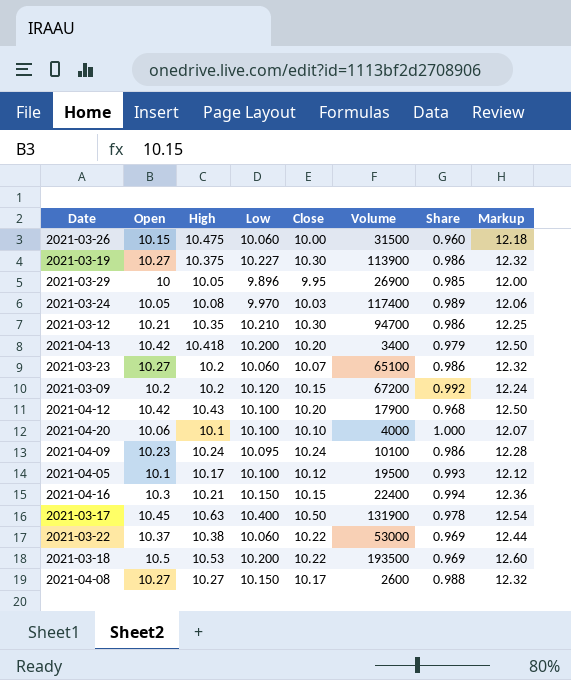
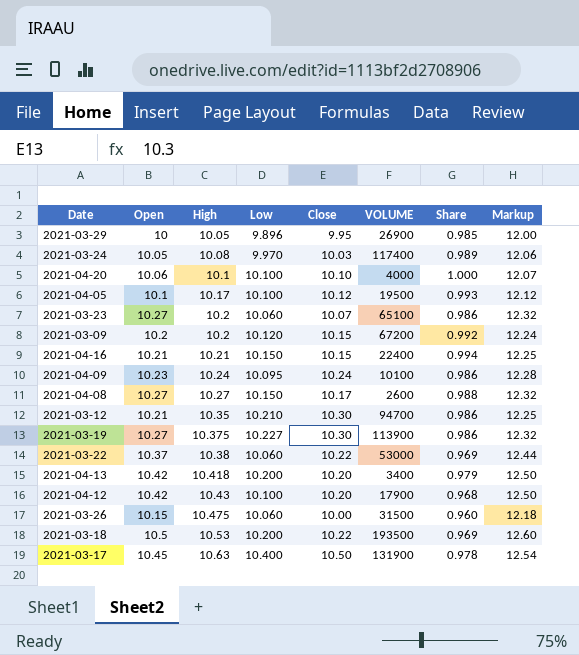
row order: none -> High ascending
column name: Volume -> VOLUME
2021-04-16 | Open: 10.3 -> 10.21
2021-04-16 | Markup: 12.36 -> 12.25

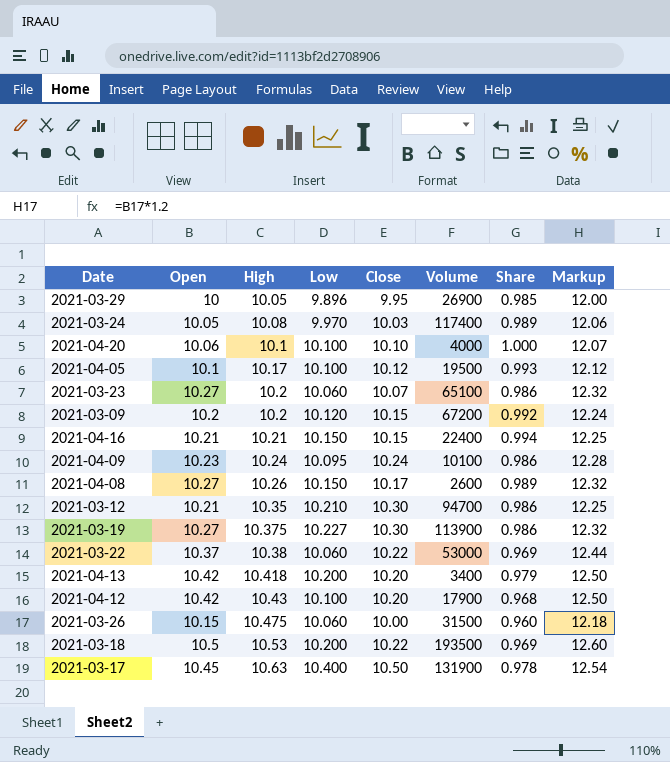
column name: VOLUME -> Volume
2021-04-08 | High: 10.27 -> 10.26
2021-04-08 | Share: 0.988 -> 0.989

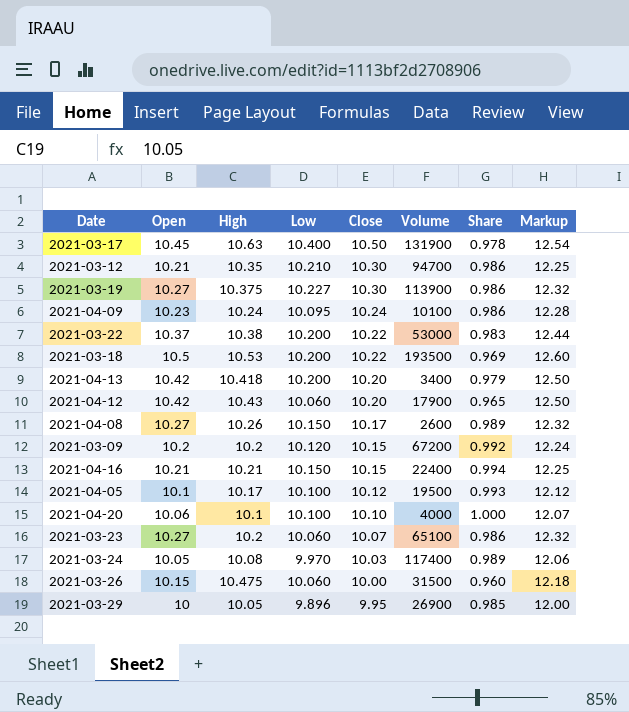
row order: High ascending -> Close descending
2021-03-22 | Low: 10.060 -> 10.200
2021-03-22 | Share: 0.969 -> 0.983
2021-04-12 | Low: 10.100 -> 10.060
2021-04-12 | Share: 0.968 -> 0.965

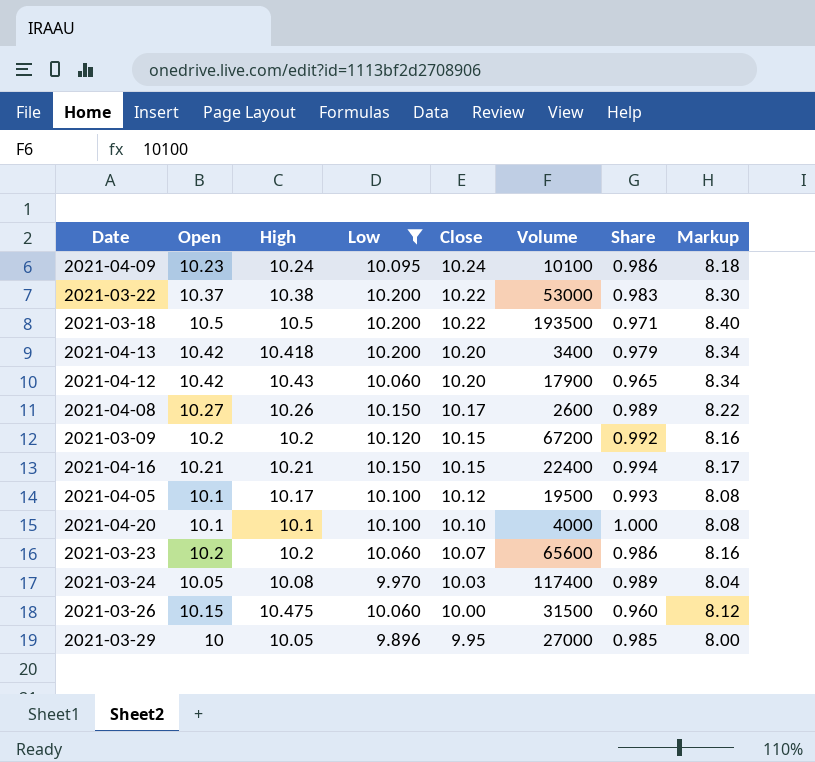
filter: none -> Low <= 10.200
column Markup | formula: [Open] * 1.2 -> [Open] * 0.8
2021-03-18 | High: 10.53 -> 10.5
2021-03-18 | Share: 0.969 -> 0.971
2021-04-20 | Open: 10.06 -> 10.1
2021-03-23 | Open: 10.27 -> 10.2
2021-03-23 | Volume: 65100 -> 65600
2021-03-29 | Volume: 26900 -> 27000

